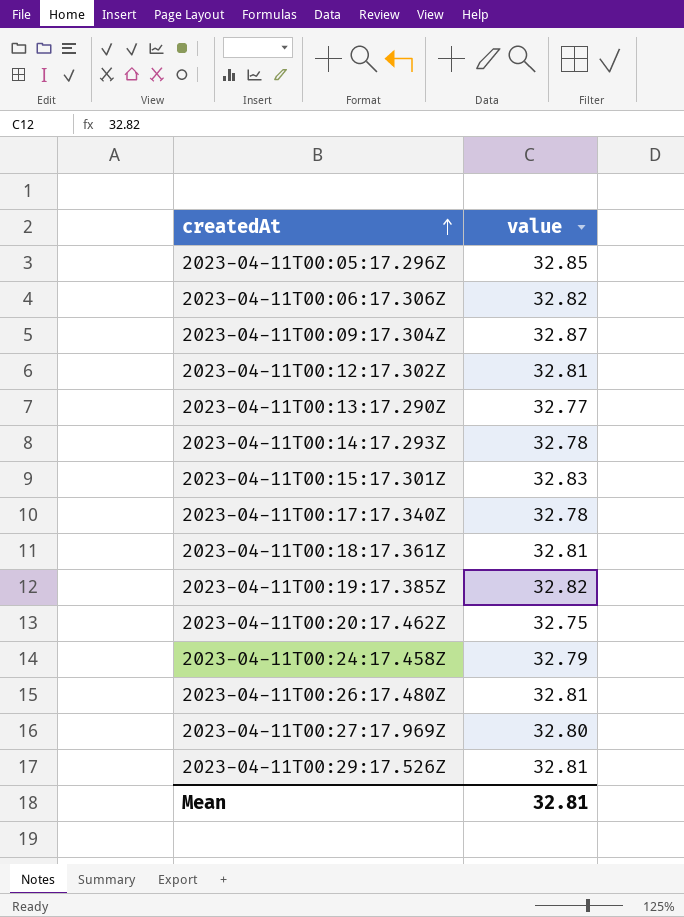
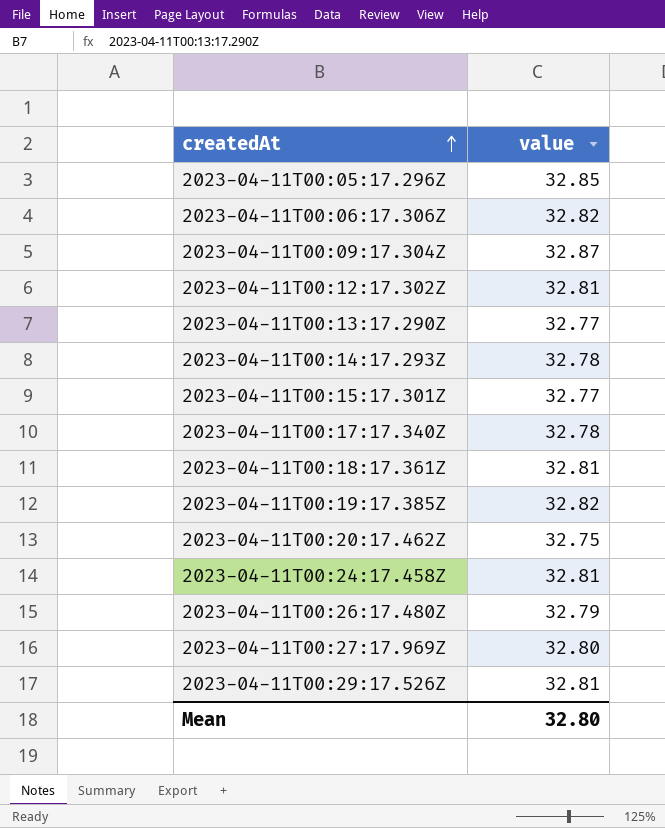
2023-04-11T00:15:17.301Z | value: 32.83 -> 32.77
2023-04-11T00:24:17.458Z | value: 32.79 -> 32.81
2023-04-11T00:26:17.480Z | value: 32.81 -> 32.79
Mean | value: 32.81 -> 32.80

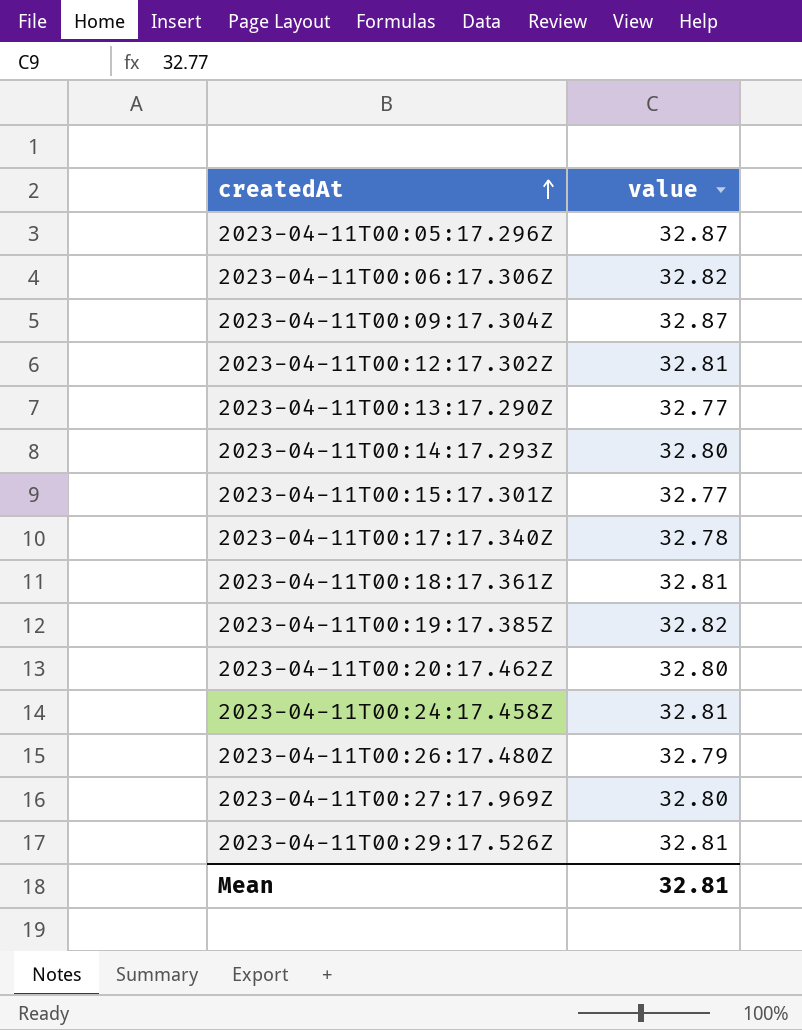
2023-04-11T00:05:17.296Z | value: 32.85 -> 32.87
2023-04-11T00:14:17.293Z | value: 32.78 -> 32.80
2023-04-11T00:20:17.462Z | value: 32.75 -> 32.80
Mean | value: 32.80 -> 32.81

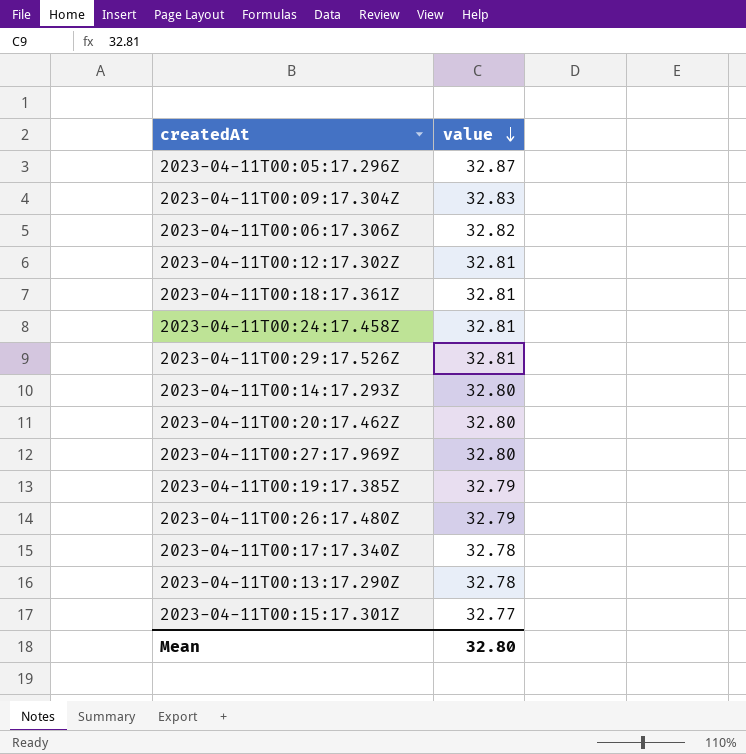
row order: createdAt ascending -> value descending
2023-04-11T00:09:17.304Z | value: 32.87 -> 32.83
2023-04-11T00:19:17.385Z | value: 32.82 -> 32.79
2023-04-11T00:13:17.290Z | value: 32.77 -> 32.78
Mean | value: 32.81 -> 32.80

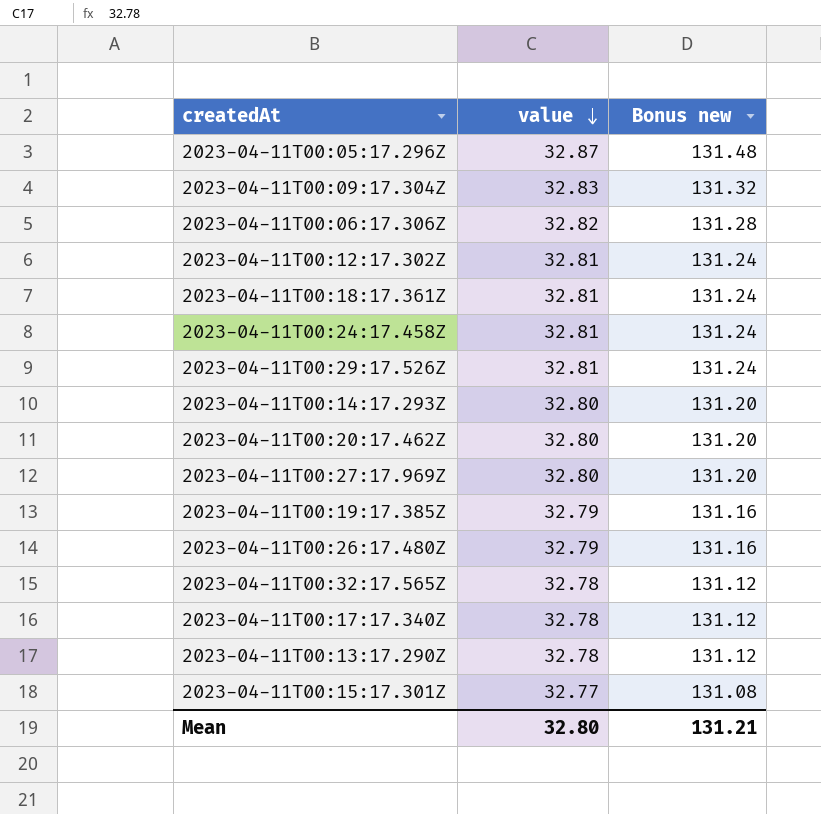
column Bonus new | formula: none -> [value] * 4
row 2023-04-11T00:32:17.565Z: none -> 32.78 | 131.12

